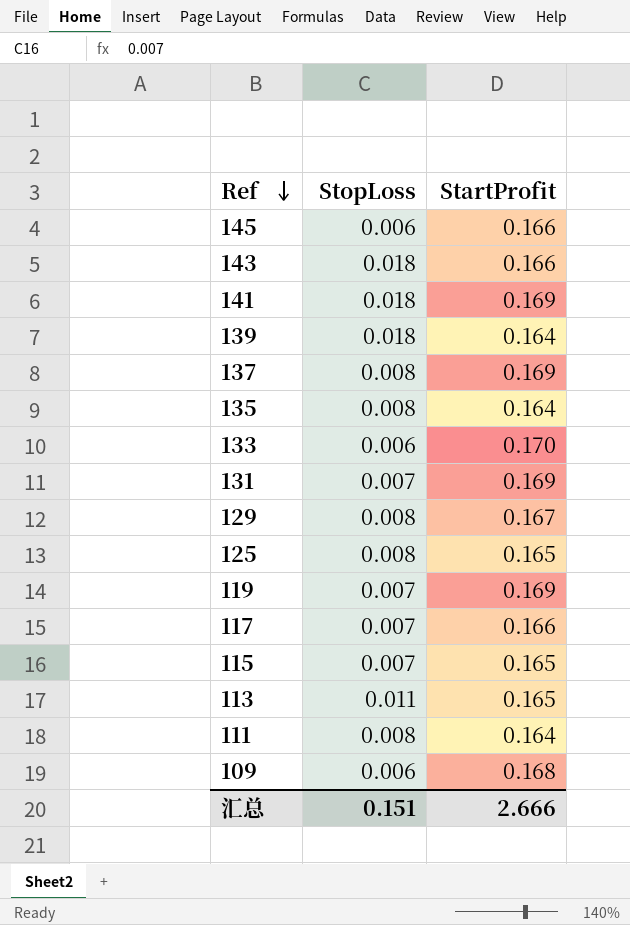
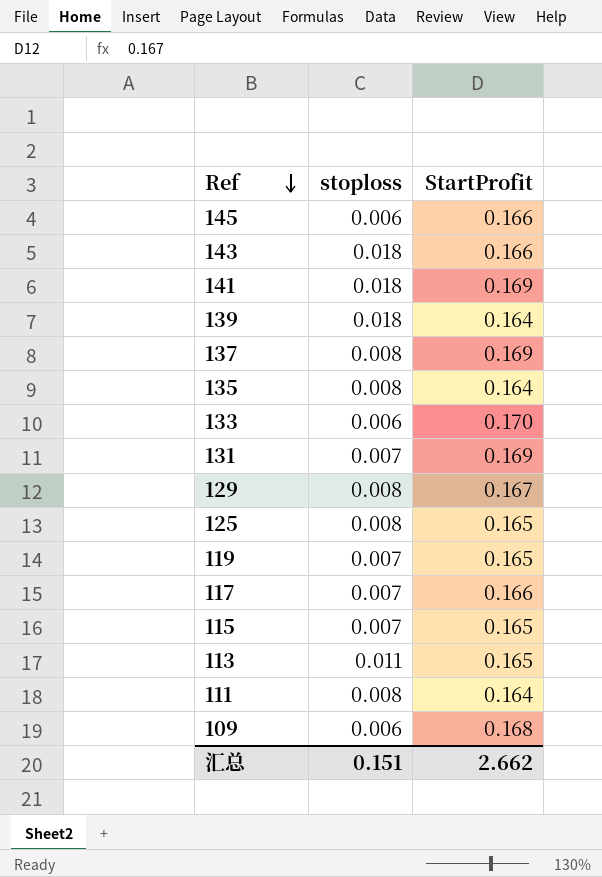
column name: StopLoss -> stoploss
119 | StartProfit: 0.169 -> 0.165
汇总 | StartProfit: 2.666 -> 2.662

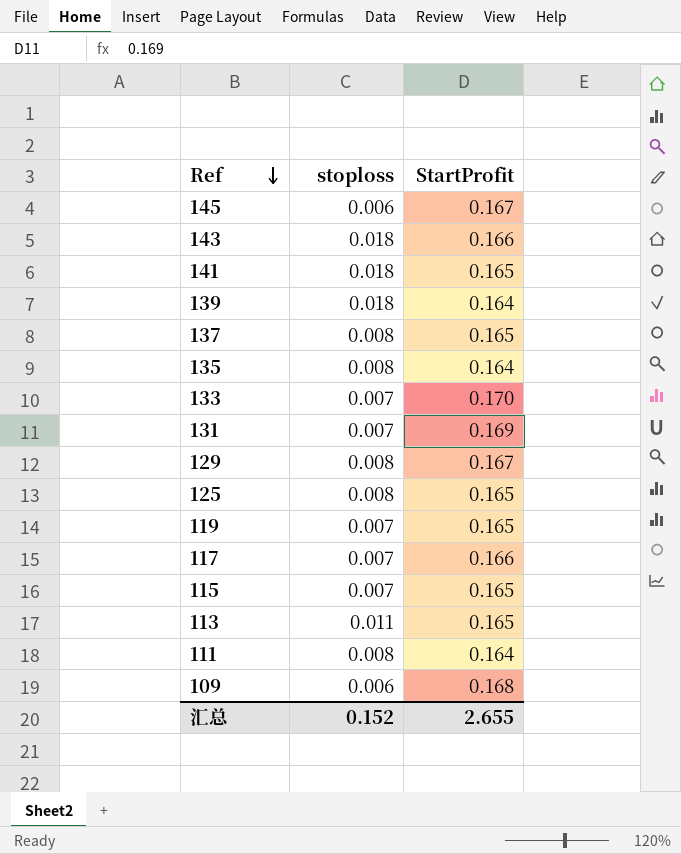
145 | StartProfit: 0.166 -> 0.167
141 | StartProfit: 0.169 -> 0.165
137 | StartProfit: 0.169 -> 0.165
133 | stoploss: 0.006 -> 0.007
汇总 | stoploss: 0.151 -> 0.152
汇总 | StartProfit: 2.662 -> 2.655

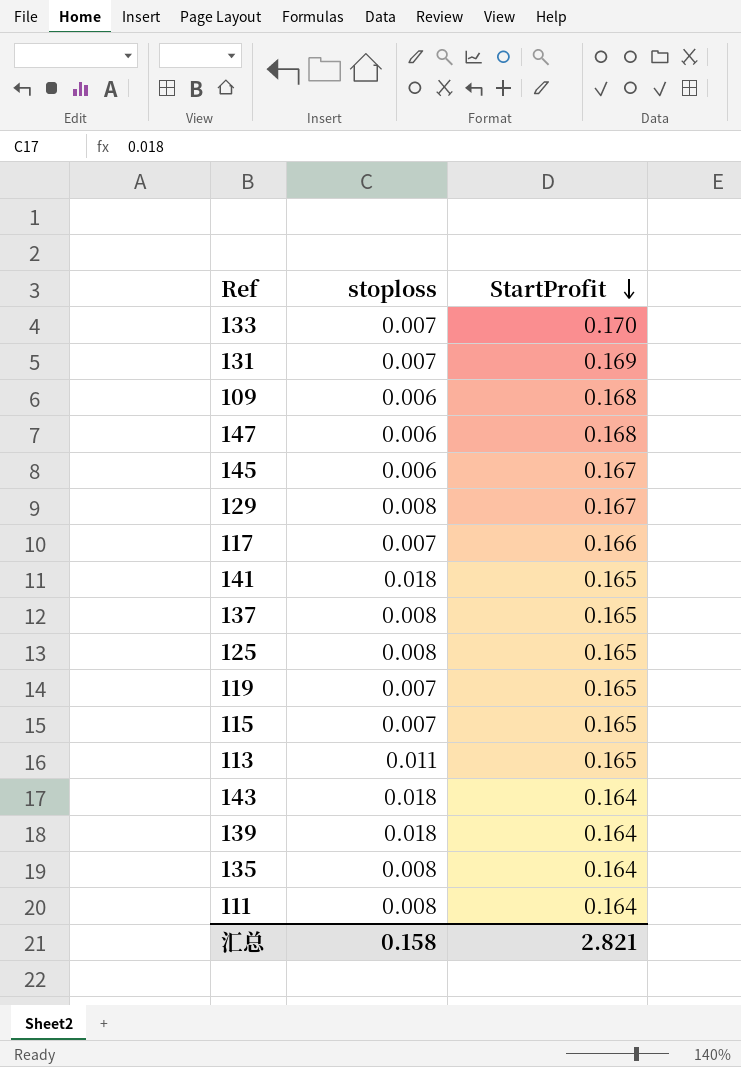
row order: Ref descending -> StartProfit descending
row 147: none -> 0.006 | 0.168
143 | StartProfit: 0.166 -> 0.164
汇总 | stoploss: 0.152 -> 0.158
汇总 | StartProfit: 2.655 -> 2.821

